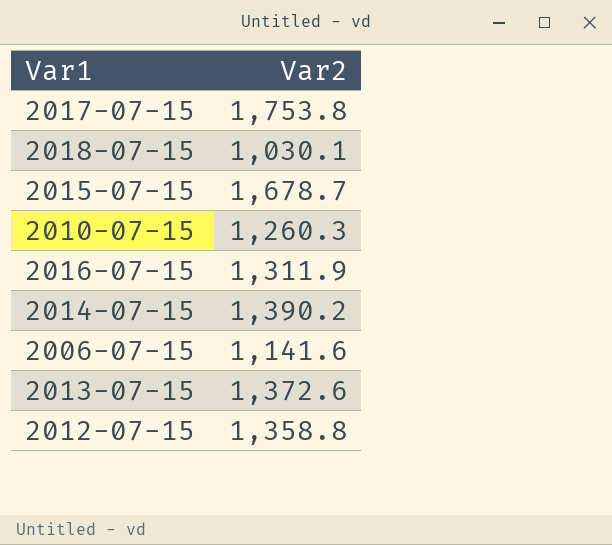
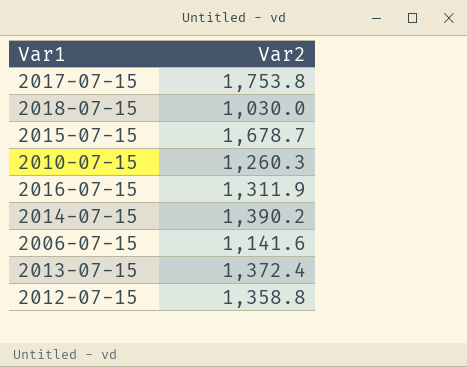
2018-07-15 | Var2: 1,030.1 -> 1,030.0
2013-07-15 | Var2: 1,372.6 -> 1,372.4

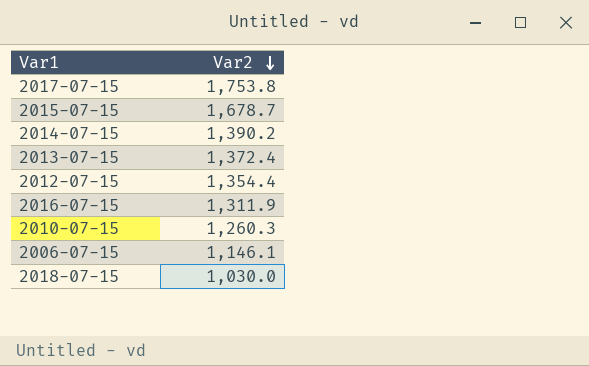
row order: none -> Var2 descending
2012-07-15 | Var2: 1,358.8 -> 1,354.4
2006-07-15 | Var2: 1,141.6 -> 1,146.1

